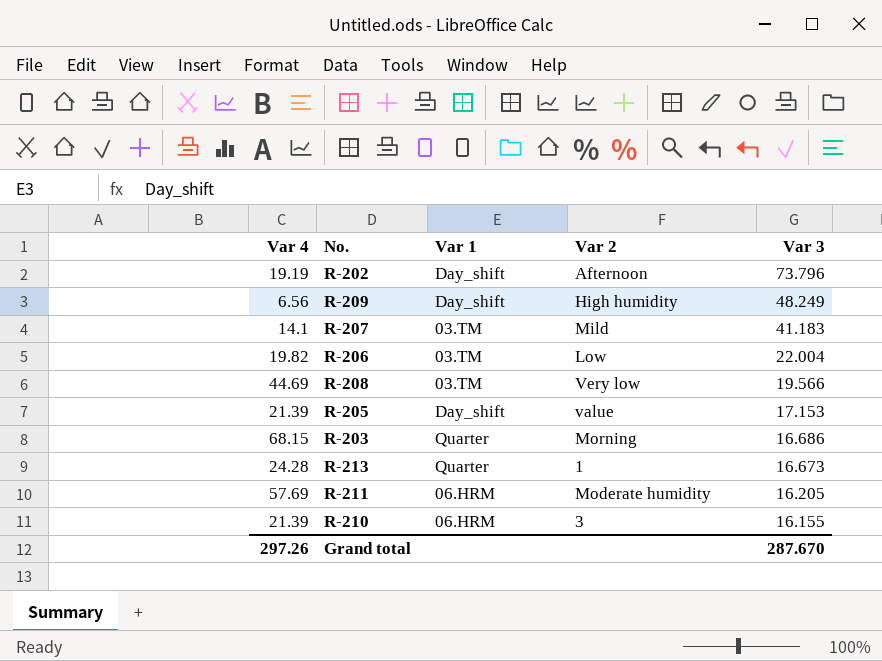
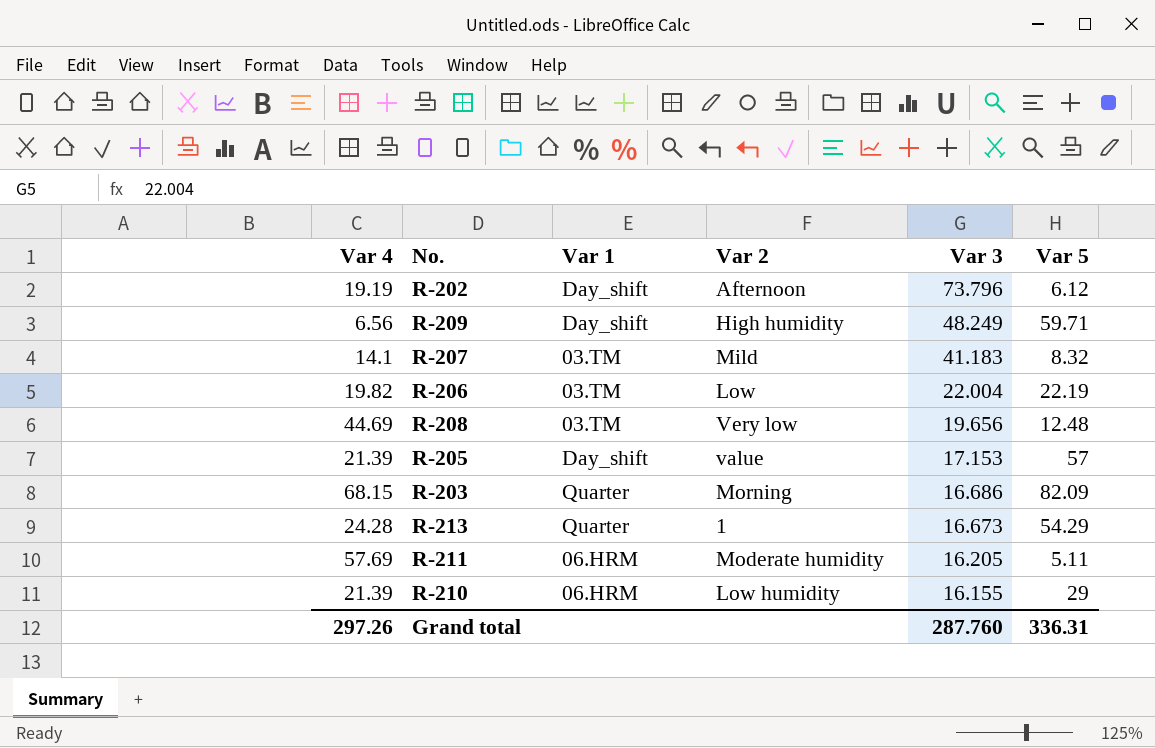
column Var 5 | position: none -> 6
R-208 | Var 3: 19.566 -> 19.656
R-210 | Var 2: 3 -> Low humidity
Grand total | Var 3: 287.670 -> 287.760

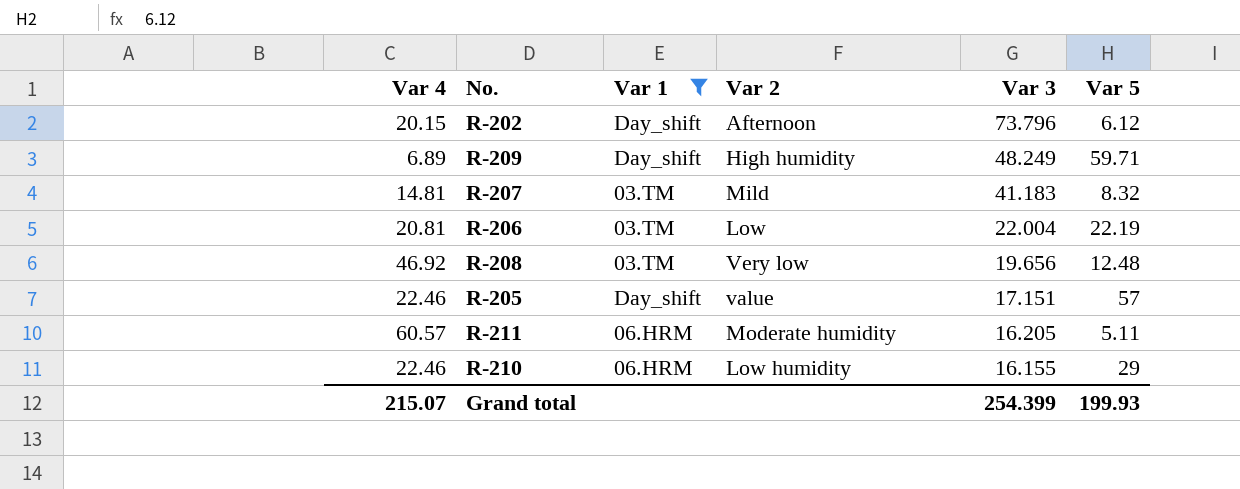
filter: none -> Var 1 != Quarter
R-202 | Var 4: 19.19 -> 20.15
R-209 | Var 4: 6.56 -> 6.89
R-207 | Var 4: 14.1 -> 14.81
R-206 | Var 4: 19.82 -> 20.81
R-208 | Var 4: 44.69 -> 46.92
R-205 | Var 4: 21.39 -> 22.46
R-205 | Var 3: 17.153 -> 17.151
R-211 | Var 4: 57.69 -> 60.57
R-210 | Var 4: 21.39 -> 22.46
Grand total | Var 4: 297.26 -> 215.07
Grand total | Var 3: 287.760 -> 254.399
Grand total | Var 5: 336.31 -> 199.93

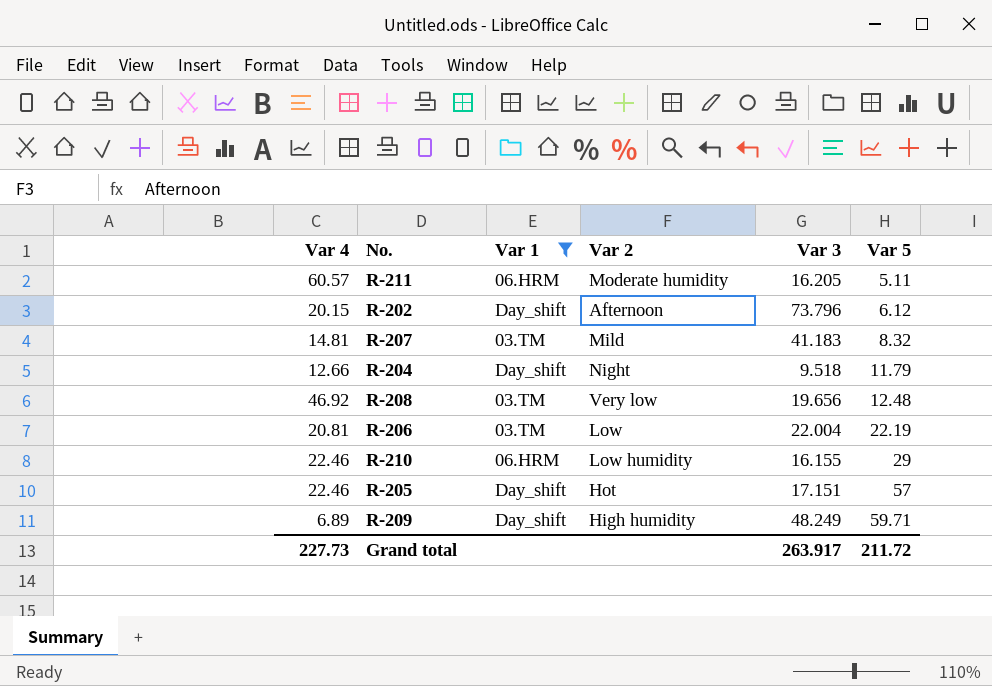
row order: Var 3 descending -> Var 5 ascending
row R-204: none -> 12.66 | Day_shift | Night | 9.518 | 11.79
R-205 | Var 2: value -> Hot
Grand total | Var 4: 215.07 -> 227.73
Grand total | Var 3: 254.399 -> 263.917
Grand total | Var 5: 199.93 -> 211.72

